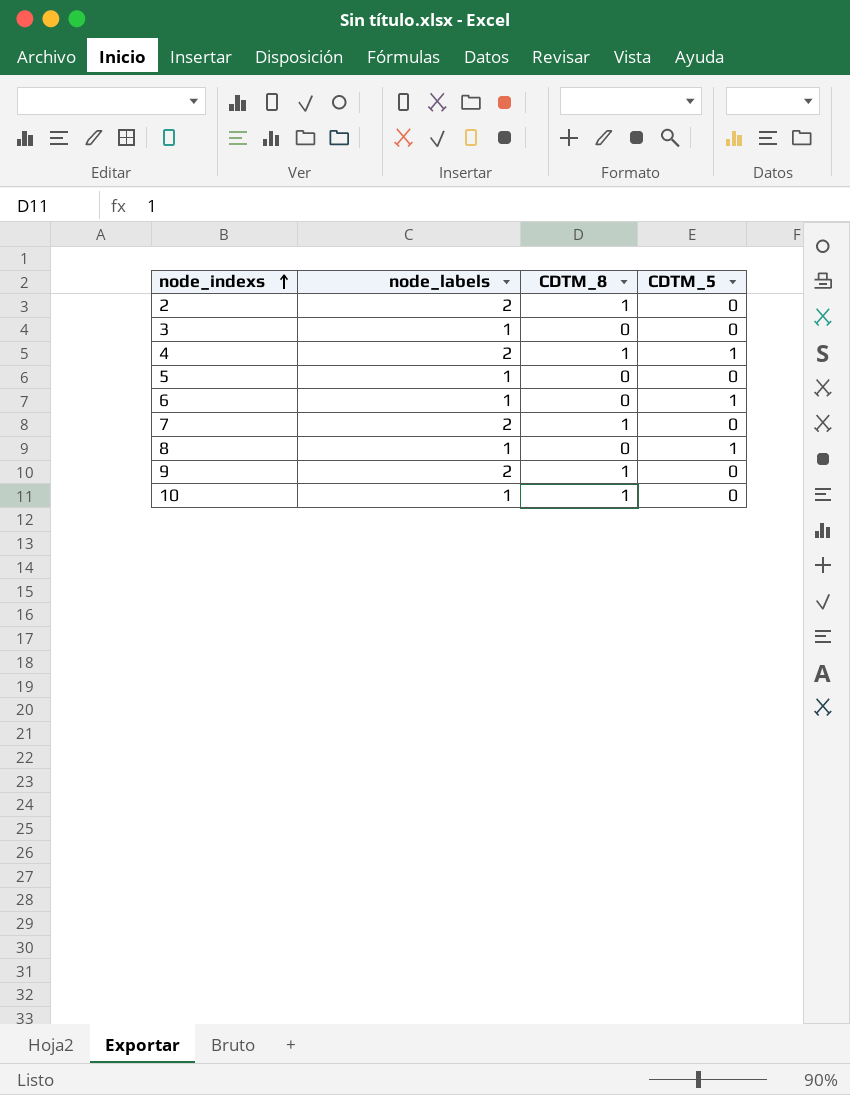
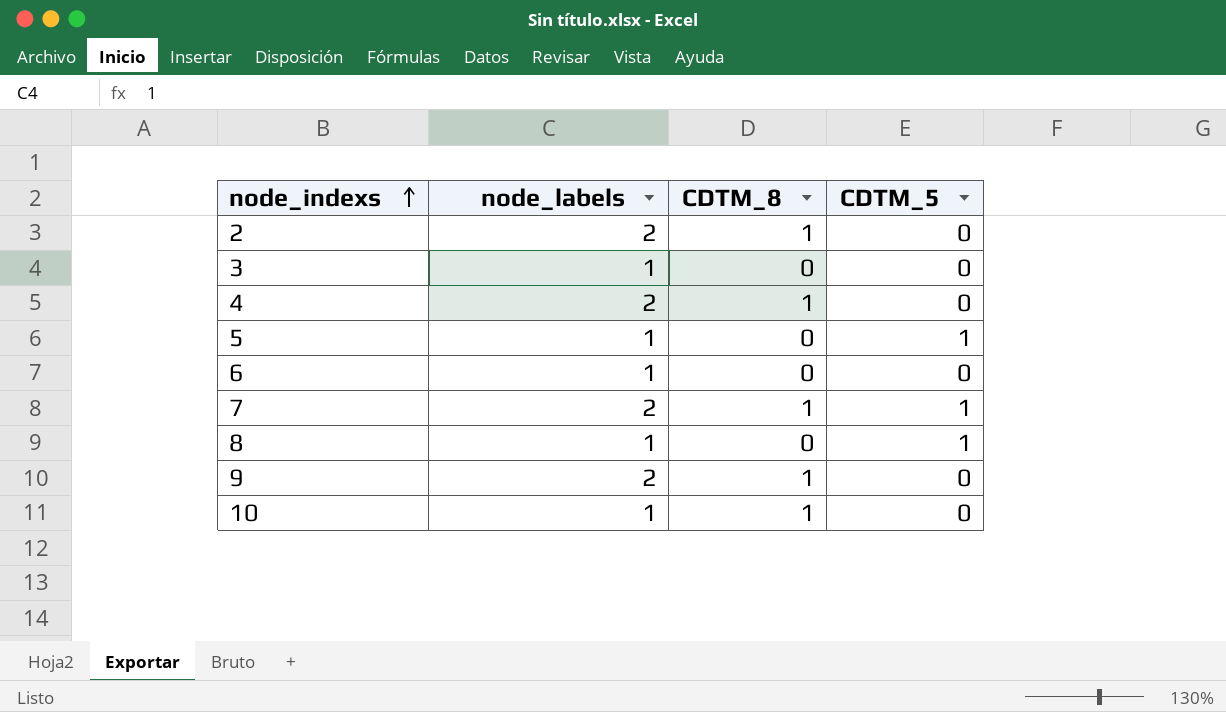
4 | CDTM_5: 1 -> 0
5 | CDTM_5: 0 -> 1
6 | CDTM_5: 1 -> 0
7 | CDTM_5: 0 -> 1

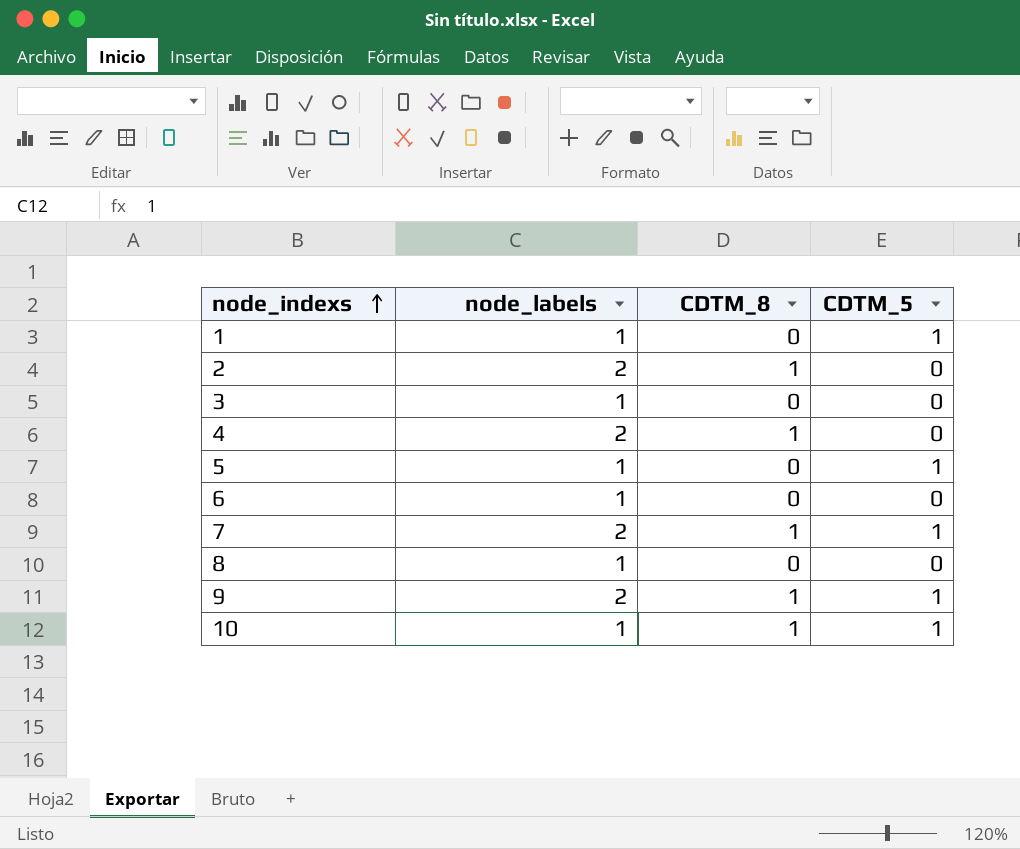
row 1: none -> 1 | 0 | 1
8 | CDTM_5: 1 -> 0
9 | CDTM_5: 0 -> 1
10 | CDTM_5: 0 -> 1

